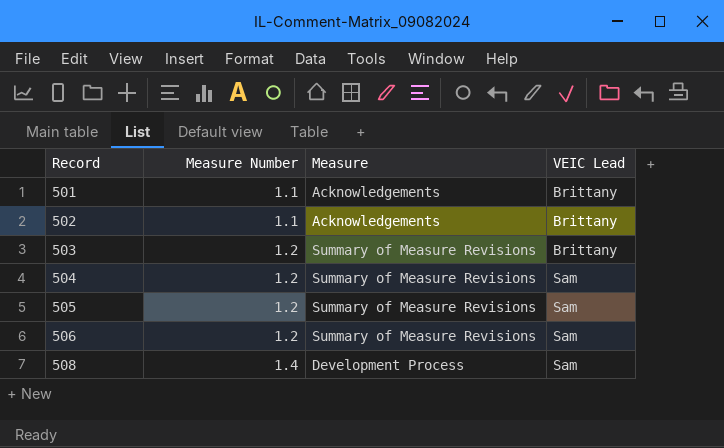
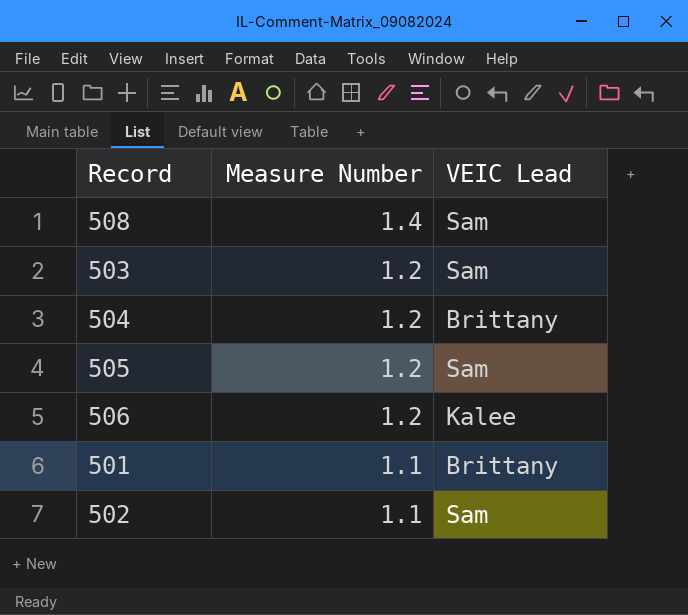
row order: Record ascending -> Measure Number descending
column Measure | position: 3 -> none
503 | VEIC Lead: Brittany -> Sam
504 | VEIC Lead: Sam -> Brittany
506 | VEIC Lead: Sam -> Kalee
502 | VEIC Lead: Brittany -> Sam

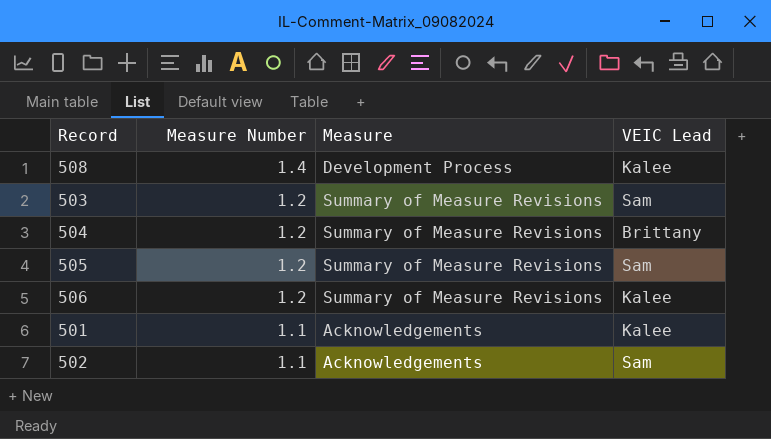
column Measure | position: none -> 3
508 | VEIC Lead: Sam -> Kalee
501 | VEIC Lead: Brittany -> Kalee

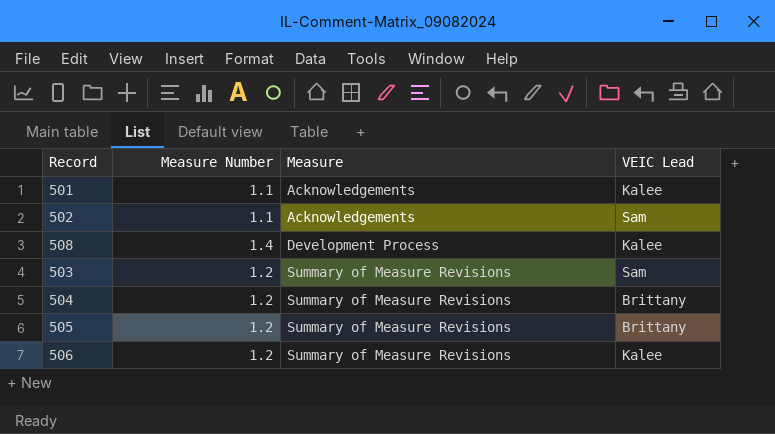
row order: Measure Number descending -> Measure ascending
505 | VEIC Lead: Sam -> Brittany

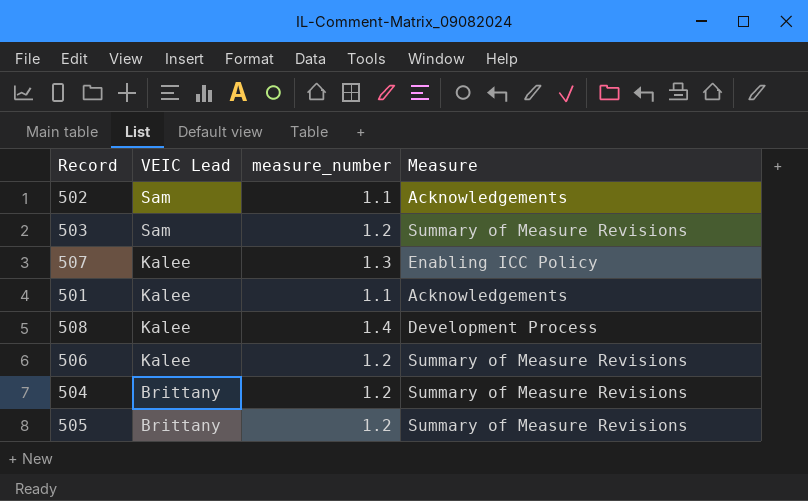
row order: Measure ascending -> VEIC Lead descending
column VEIC Lead | position: 4 -> 2
column name: Measure Number -> measure_number
row 507: none -> Kalee | 1.3 | Enabling ICC Policy

